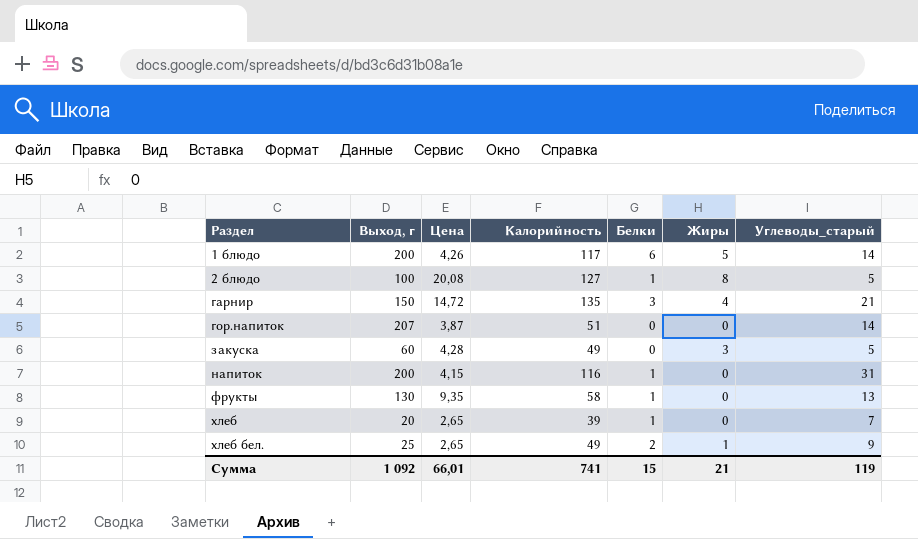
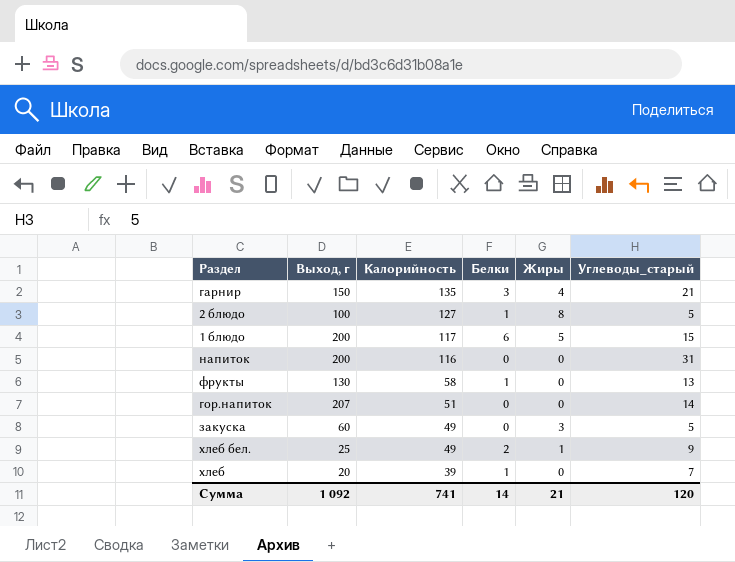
row order: Раздел ascending -> Калорийность descending
column Цена | position: 3 -> none
1 блюдо | Углеводы_старый: 14 -> 15
напиток | Белки: 1 -> 0
Сумма | Белки: 15 -> 14
Сумма | Углеводы_старый: 119 -> 120

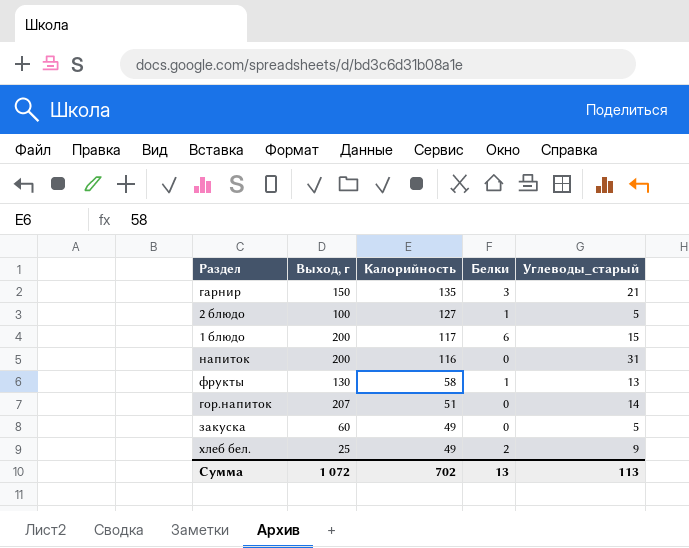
column Жиры | position: 5 -> none
row хлеб: 20 | 39 | 1 | 0 | 7 -> none
Сумма | Выход, г: 1 092 -> 1 072
Сумма | Калорийность: 741 -> 702
Сумма | Белки: 14 -> 13
Сумма | Углеводы_старый: 120 -> 113

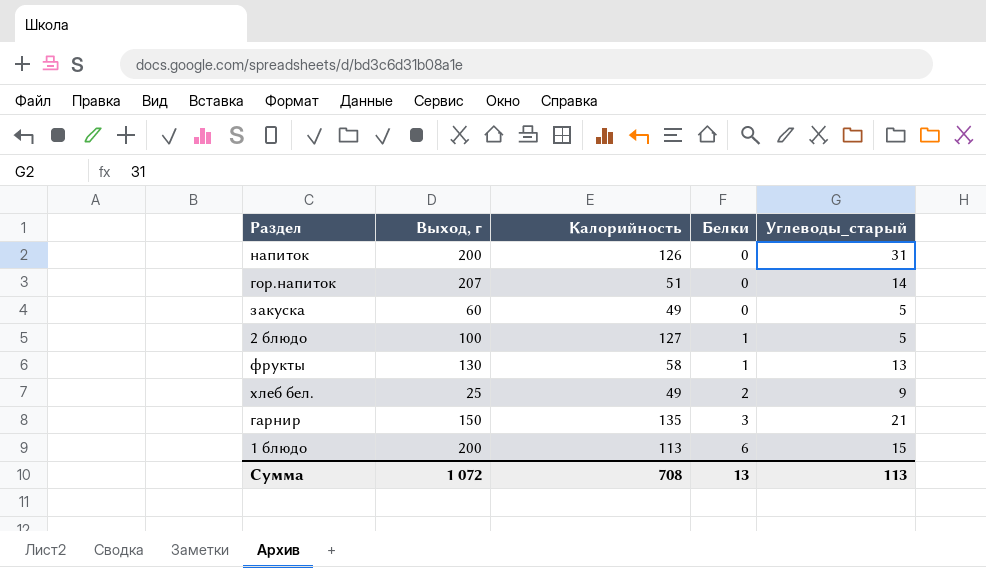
row order: Калорийность descending -> Белки ascending
напиток | Калорийность: 116 -> 126
1 блюдо | Калорийность: 117 -> 113
Сумма | Калорийность: 702 -> 708

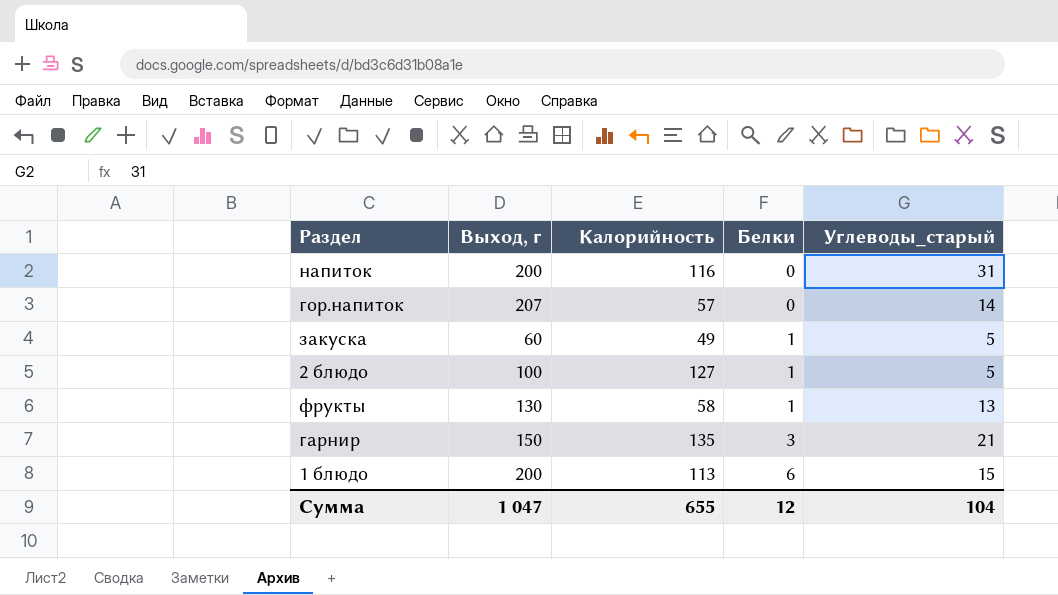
row хлеб бел.: 25 | 49 | 2 | 9 -> none
напиток | Калорийность: 126 -> 116
гор.напиток | Калорийность: 51 -> 57
закуска | Белки: 0 -> 1
Сумма | Выход, г: 1 072 -> 1 047
Сумма | Калорийность: 708 -> 655
Сумма | Белки: 13 -> 12
Сумма | Углеводы_старый: 113 -> 104

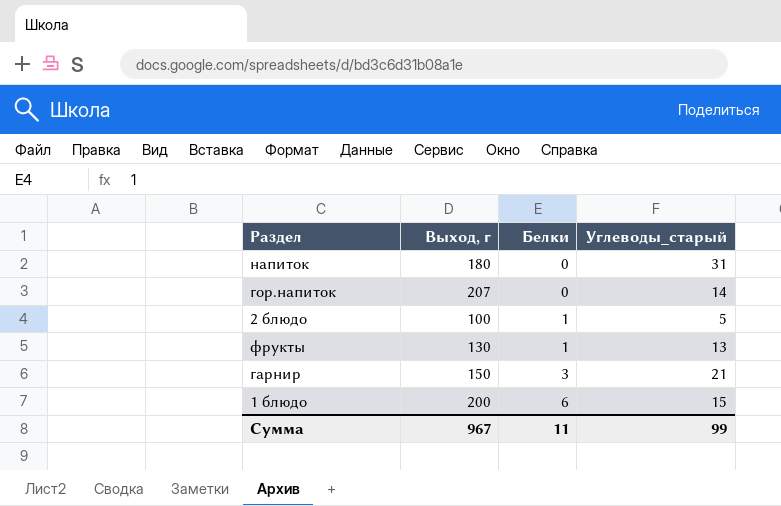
column Калорийность | position: 3 -> none
row закуска: 60 | 49 | 1 | 5 -> none
напиток | Выход, г: 200 -> 180
Сумма | Выход, г: 1 047 -> 967
Сумма | Белки: 12 -> 11
Сумма | Углеводы_старый: 104 -> 99

